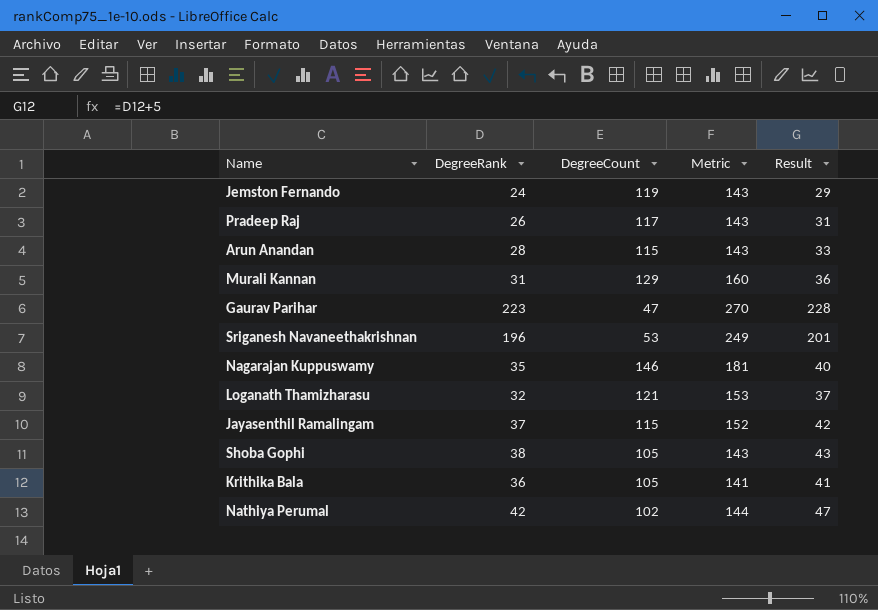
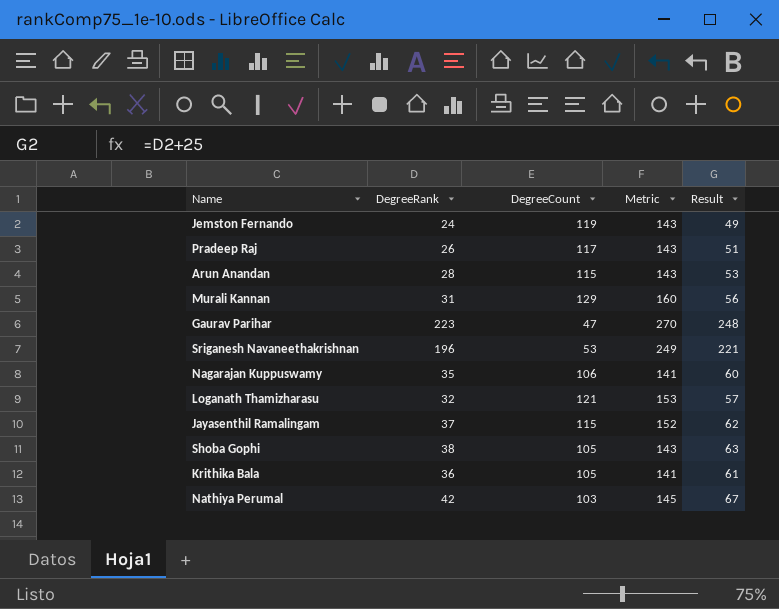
column Result | formula: [DegreeRank] + 5 -> [DegreeRank] + 25
Nagarajan Kuppuswamy | DegreeCount: 146 -> 106
Nagarajan Kuppuswamy | Metric: 181 -> 141
Nathiya Perumal | DegreeCount: 102 -> 103
Nathiya Perumal | Metric: 144 -> 145

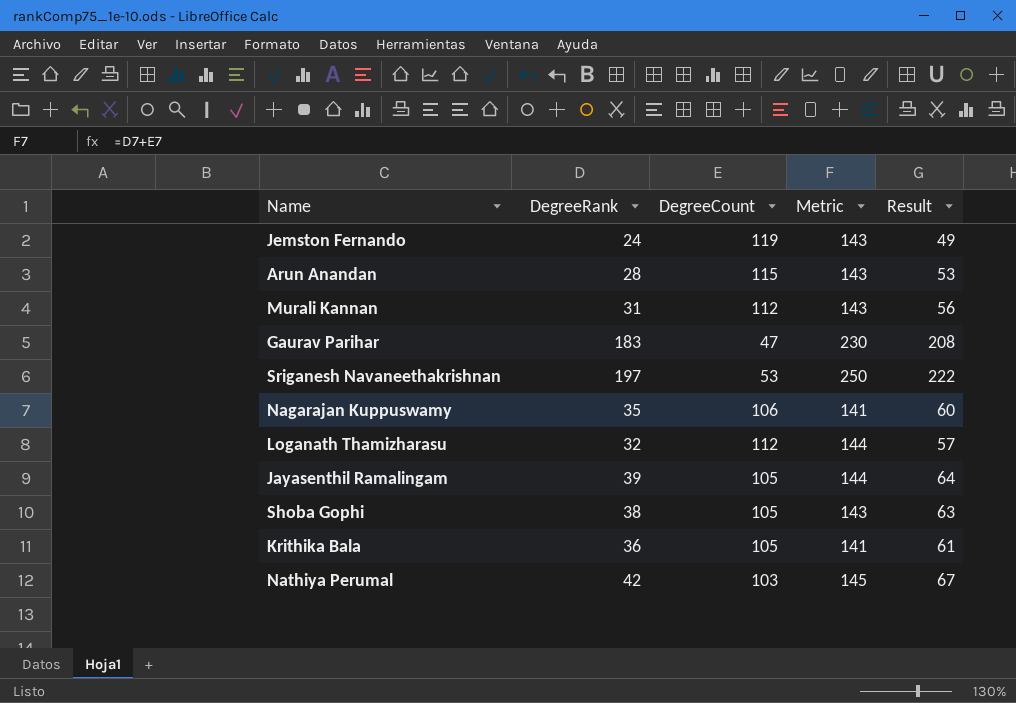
row Pradeep Raj: 26 | 117 | 143 | 51 -> none
Murali Kannan | DegreeCount: 129 -> 112
Murali Kannan | Metric: 160 -> 143
Gaurav Parihar | DegreeRank: 223 -> 183
Gaurav Parihar | Metric: 270 -> 230
Gaurav Parihar | Result: 248 -> 208
Sriganesh Navaneethakrishnan | DegreeRank: 196 -> 197
Sriganesh Navaneethakrishnan | Metric: 249 -> 250
Sriganesh Navaneethakrishnan | Result: 221 -> 222
Loganath Thamizharasu | DegreeCount: 121 -> 112
Loganath Thamizharasu | Metric: 153 -> 144
Jayasenthil Ramalingam | DegreeRank: 37 -> 39
Jayasenthil Ramalingam | DegreeCount: 115 -> 105
Jayasenthil Ramalingam | Metric: 152 -> 144
Jayasenthil Ramalingam | Result: 62 -> 64

